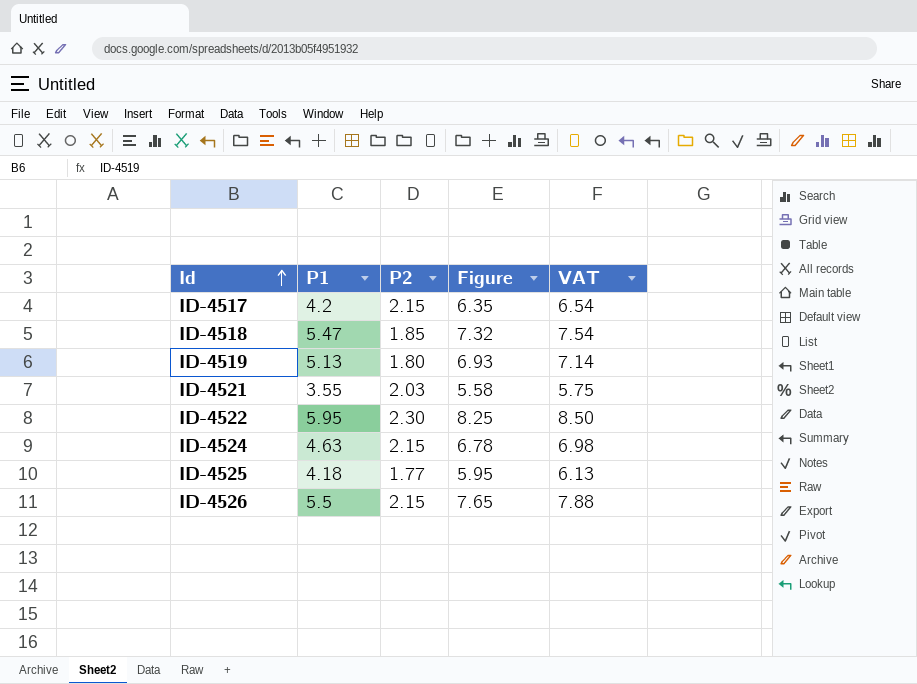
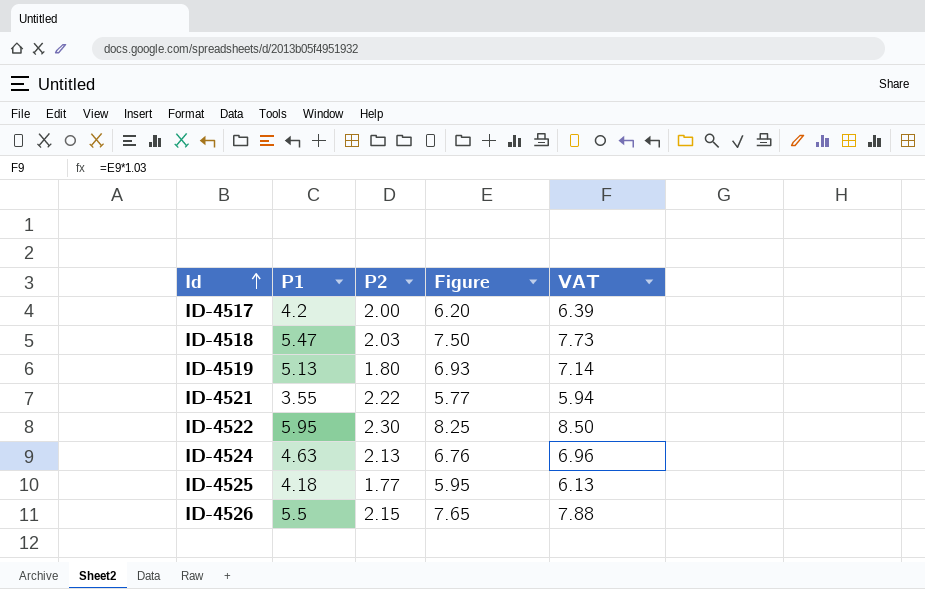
ID-4517 | P2: 2.15 -> 2.00
ID-4517 | Figure: 6.35 -> 6.20
ID-4517 | VAT: 6.54 -> 6.39
ID-4518 | P2: 1.85 -> 2.03
ID-4518 | Figure: 7.32 -> 7.50
ID-4518 | VAT: 7.54 -> 7.73
ID-4521 | P2: 2.03 -> 2.22
ID-4521 | Figure: 5.58 -> 5.77
ID-4521 | VAT: 5.75 -> 5.94
ID-4524 | P2: 2.15 -> 2.13
ID-4524 | Figure: 6.78 -> 6.76
ID-4524 | VAT: 6.98 -> 6.96

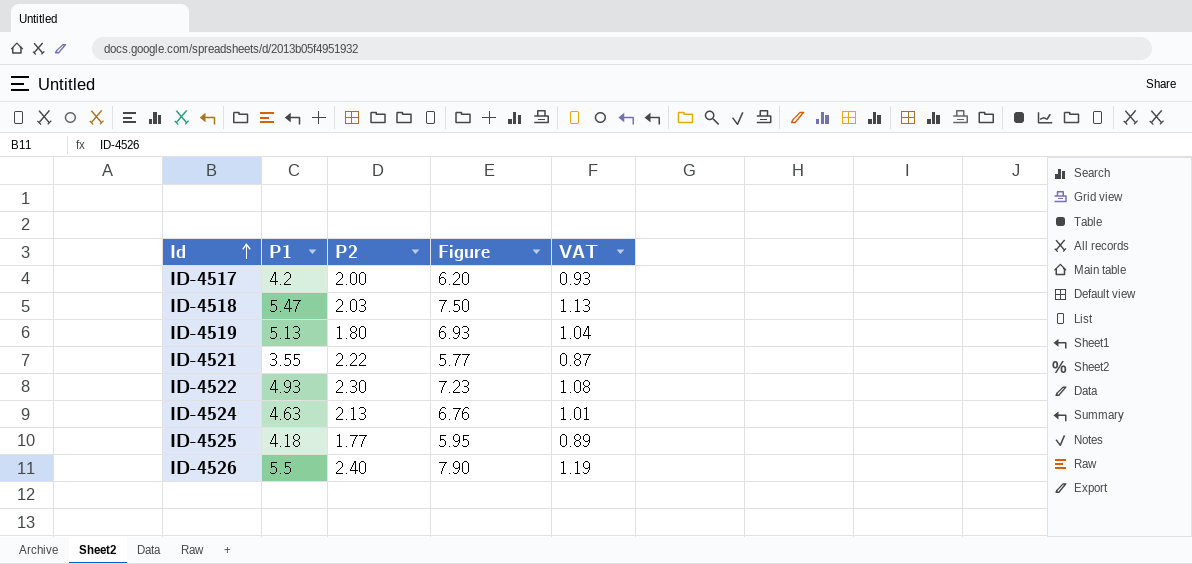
column VAT | formula: [Figure] * 1.03 -> [Figure] * 0.15
ID-4522 | P1: 5.95 -> 4.93
ID-4522 | Figure: 8.25 -> 7.23
ID-4526 | P2: 2.15 -> 2.40
ID-4526 | Figure: 7.65 -> 7.90

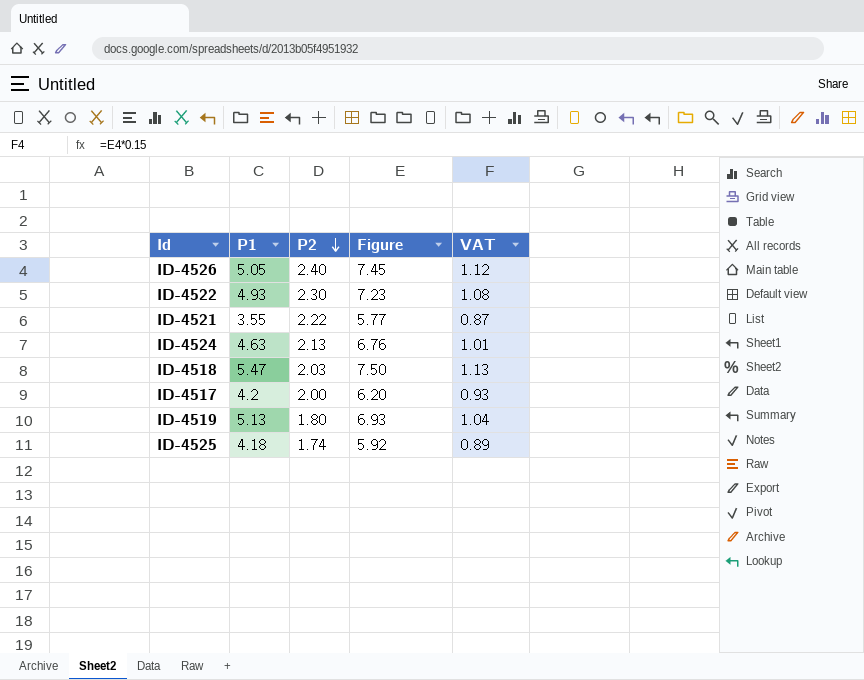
row order: Id ascending -> P2 descending
ID-4526 | P1: 5.5 -> 5.05
ID-4526 | Figure: 7.90 -> 7.45
ID-4526 | VAT: 1.19 -> 1.12
ID-4525 | P2: 1.77 -> 1.74
ID-4525 | Figure: 5.95 -> 5.92

